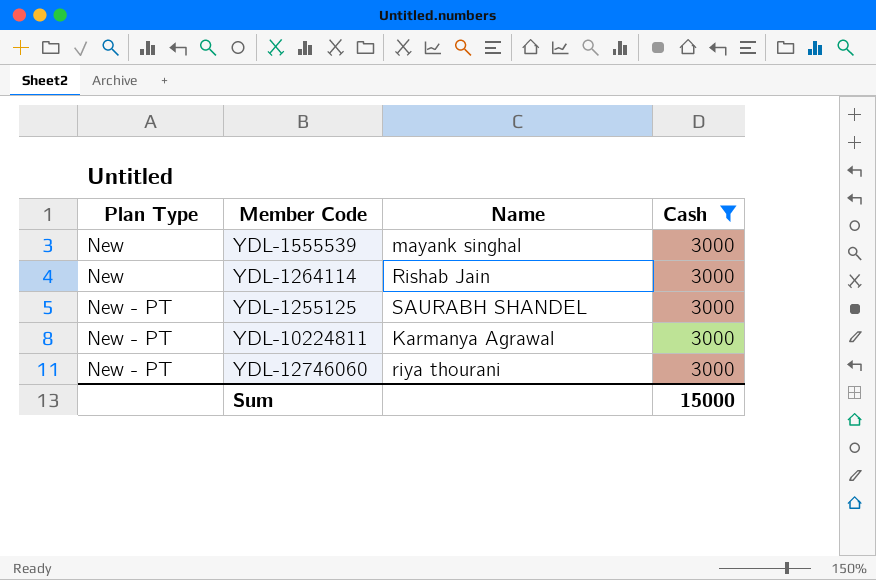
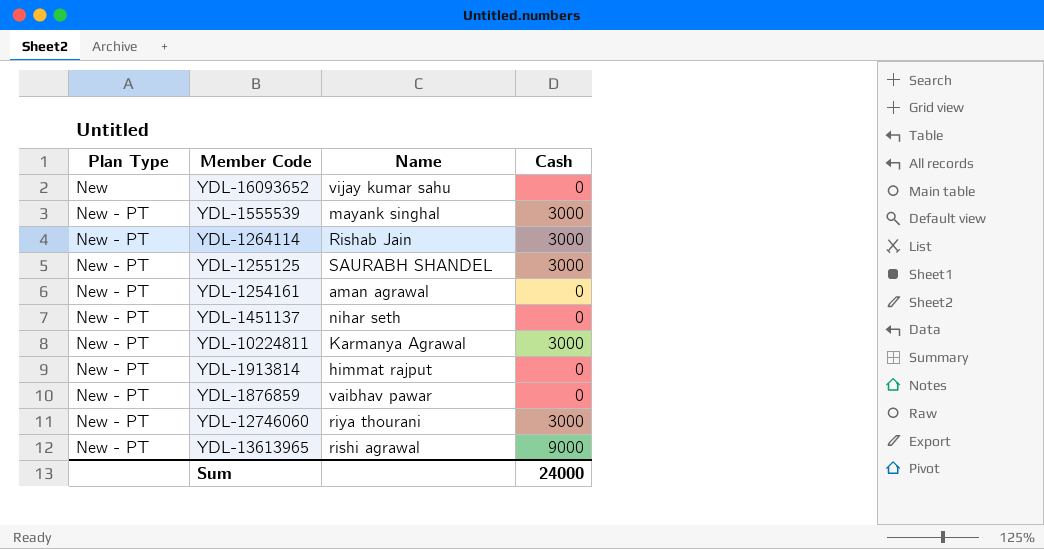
filter: Cash = 3000 -> none
YDL-1555539 | Plan Type: New -> New - PT
YDL-1264114 | Plan Type: New -> New - PT
Sum | Cash: 15000 -> 24000

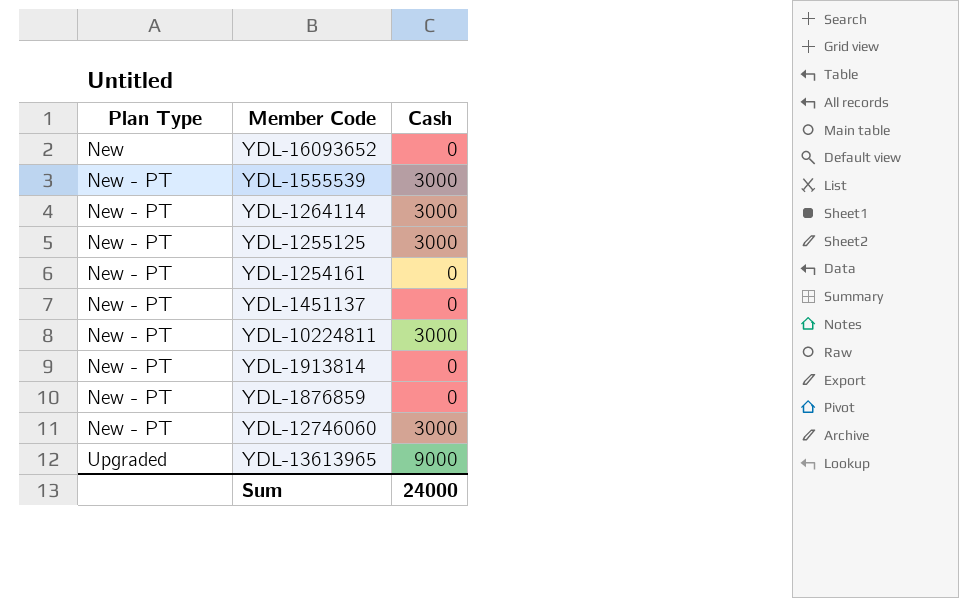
column Name | position: 3 -> none
YDL-13613965 | Plan Type: New - PT -> Upgraded

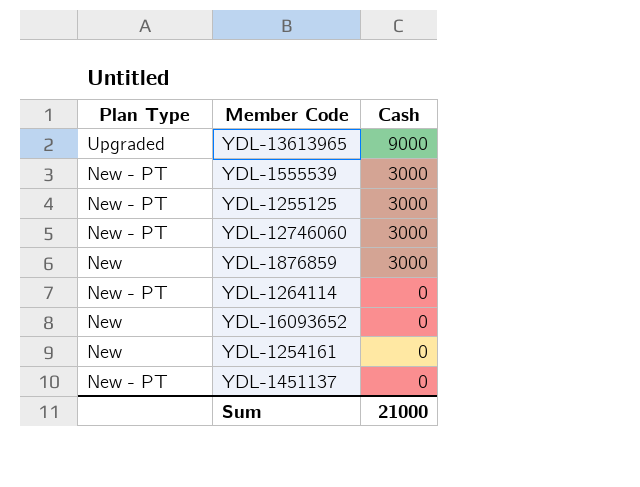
row order: Plan Type ascending -> Cash descending
row YDL-10224811: New - PT | 3000 -> none
row YDL-1913814: New - PT | 0 -> none
YDL-1876859 | Plan Type: New - PT -> New
YDL-1876859 | Cash: 0 -> 3000
YDL-1264114 | Cash: 3000 -> 0
YDL-1254161 | Plan Type: New - PT -> New
Sum | Cash: 24000 -> 21000

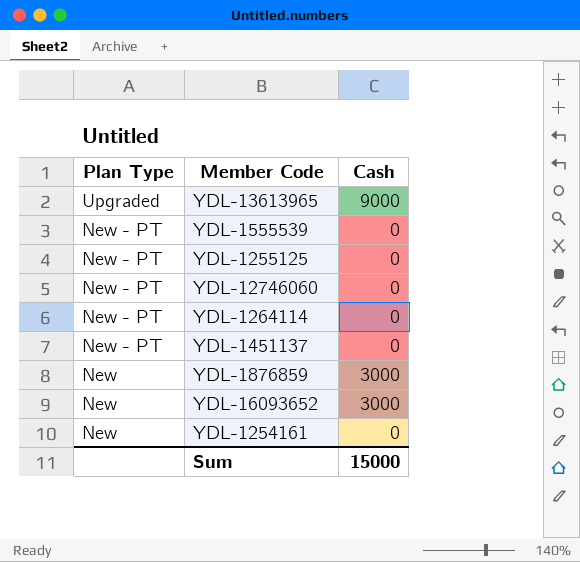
row order: Cash descending -> Plan Type descending
YDL-1555539 | Cash: 3000 -> 0
YDL-1255125 | Cash: 3000 -> 0
YDL-12746060 | Cash: 3000 -> 0
YDL-16093652 | Cash: 0 -> 3000
Sum | Cash: 21000 -> 15000

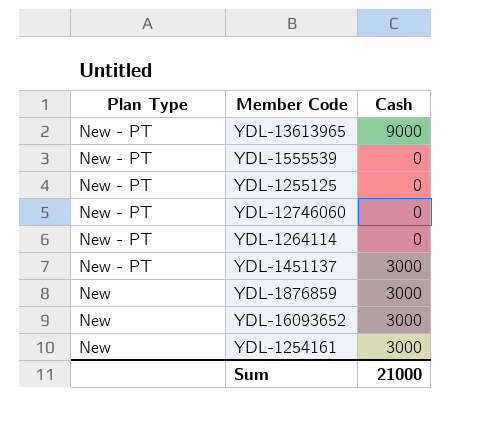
YDL-13613965 | Plan Type: Upgraded -> New - PT
YDL-1451137 | Cash: 0 -> 3000
YDL-1254161 | Cash: 0 -> 3000
Sum | Cash: 15000 -> 21000

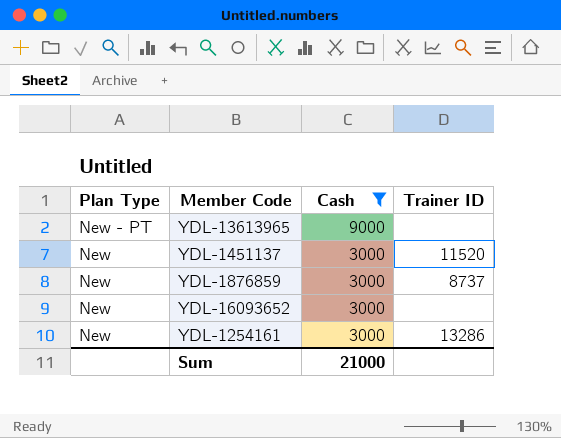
filter: none -> Cash != 0
column Trainer ID | position: none -> 4
YDL-1451137 | Plan Type: New - PT -> New

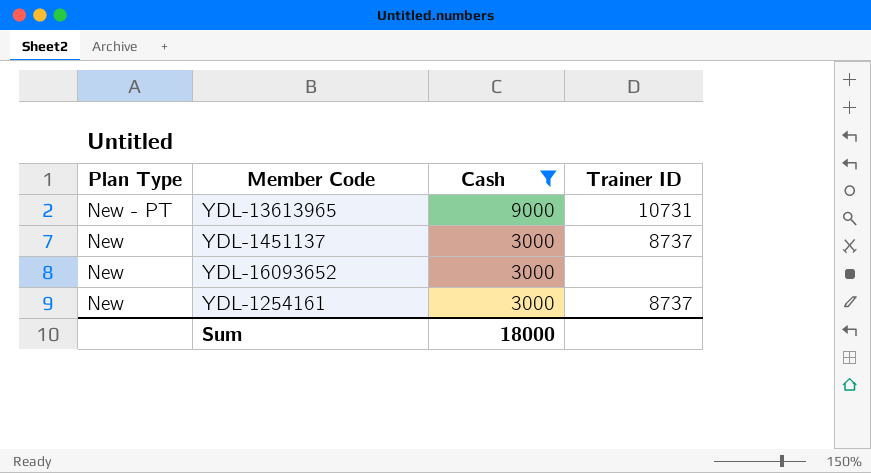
row YDL-1876859: New | 3000 | 8737 -> none
YDL-13613965 | Trainer ID: none -> 10731
YDL-1451137 | Trainer ID: 11520 -> 8737
YDL-1254161 | Trainer ID: 13286 -> 8737
Sum | Cash: 21000 -> 18000

